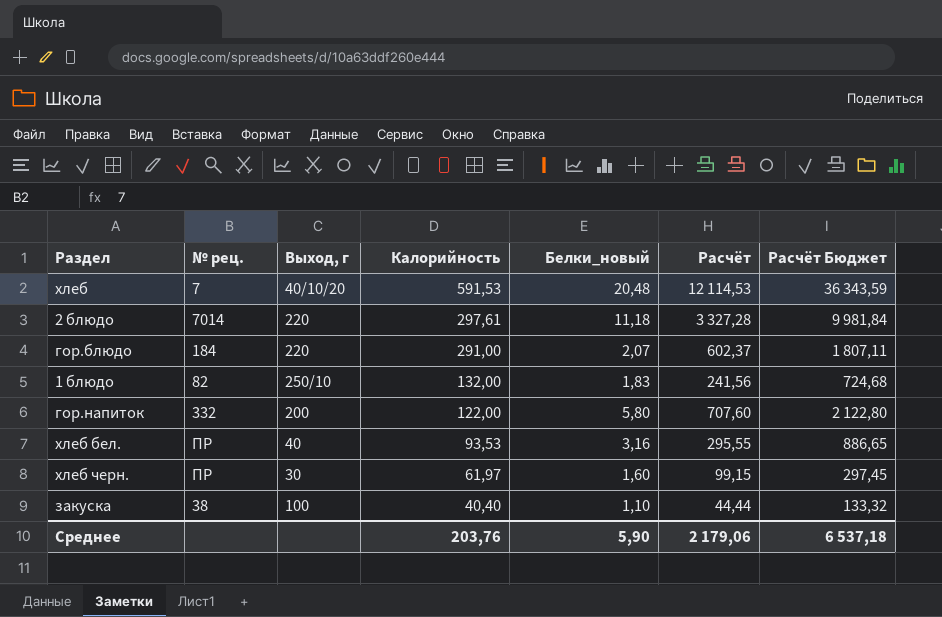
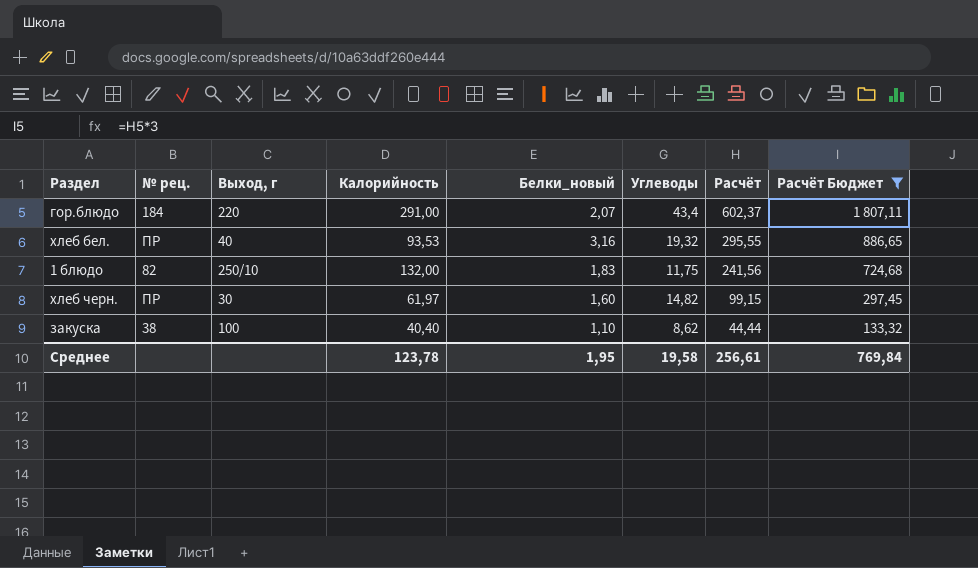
filter: none -> Расчёт Бюджет <= 1 807,11
row order: Калорийность descending -> Расчёт descending
column Углеводы | position: none -> 6
Среднее | Калорийность: 203,76 -> 123,78
Среднее | Белки_новый: 5,90 -> 1,95
Среднее | Расчёт: 2 179,06 -> 256,61
Среднее | Расчёт Бюджет: 6 537,18 -> 769,84

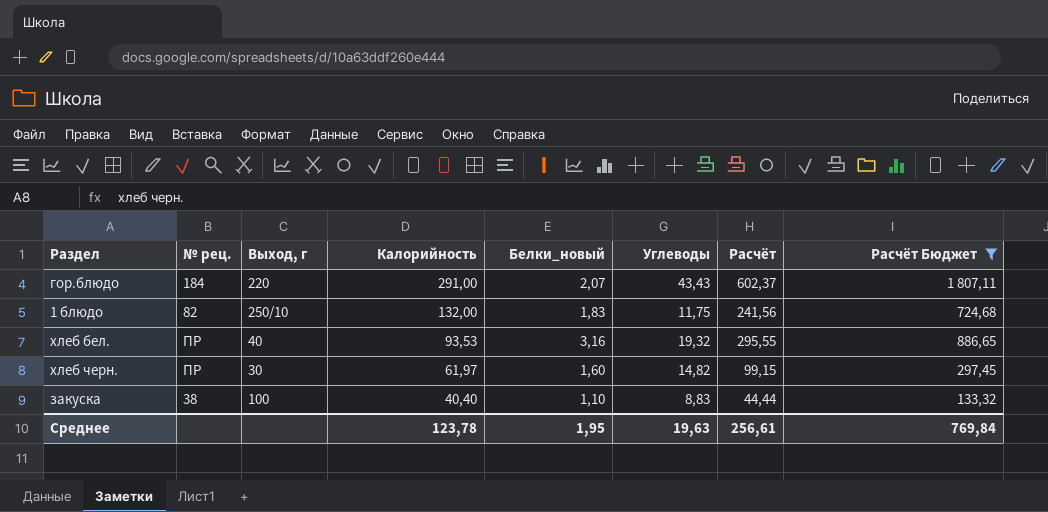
row order: Расчёт descending -> Калорийность descending
гор.блюдо | Углеводы: 43,4 -> 43,43
закуска | Углеводы: 8,62 -> 8,83
Среднее | Углеводы: 19,58 -> 19,63

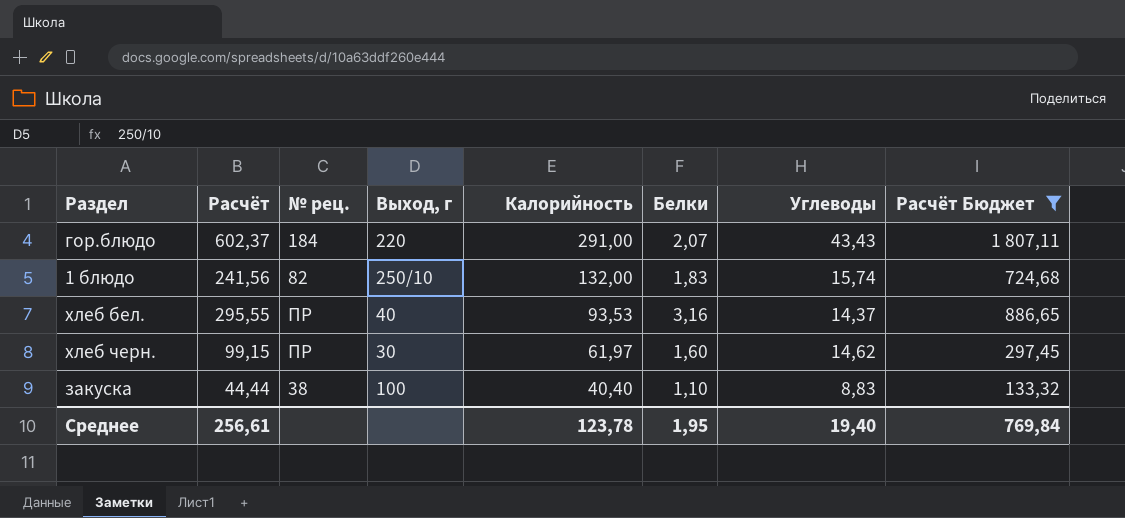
column Расчёт | position: 7 -> 2
column name: Белки_новый -> Белки
1 блюдо | Углеводы: 11,75 -> 15,74
хлеб бел. | Углеводы: 19,32 -> 14,37
хлеб черн. | Углеводы: 14,82 -> 14,62
Среднее | Углеводы: 19,63 -> 19,40

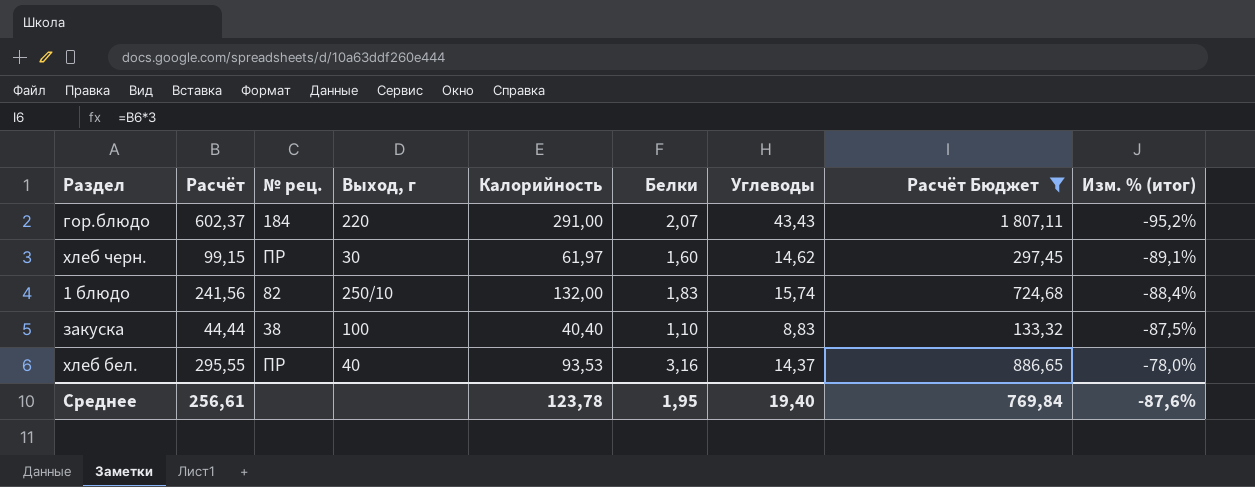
row order: Калорийность descending -> Изм. % (итог) ascending
column Изм. % (итог) | formula: none -> ([Белки] - [Углеводы]) / [Углеводы]

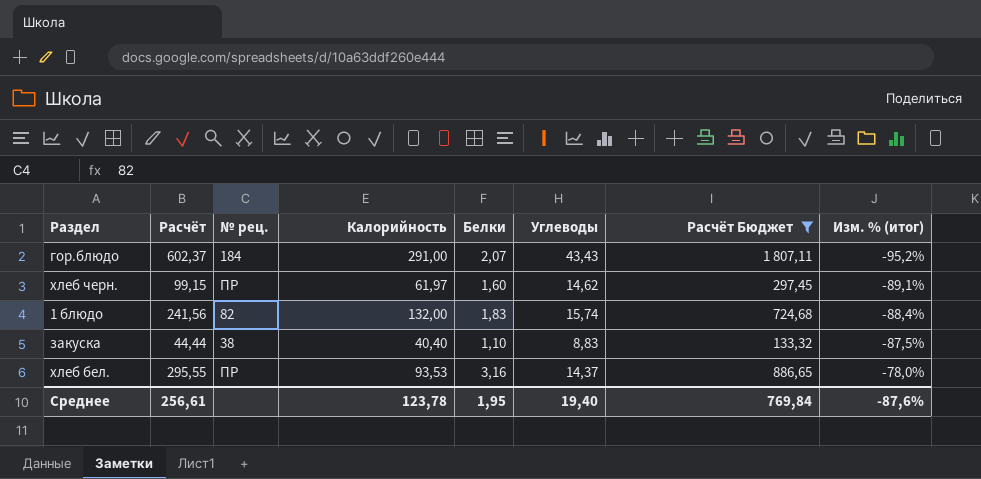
column Выход, г | position: 4 -> none

